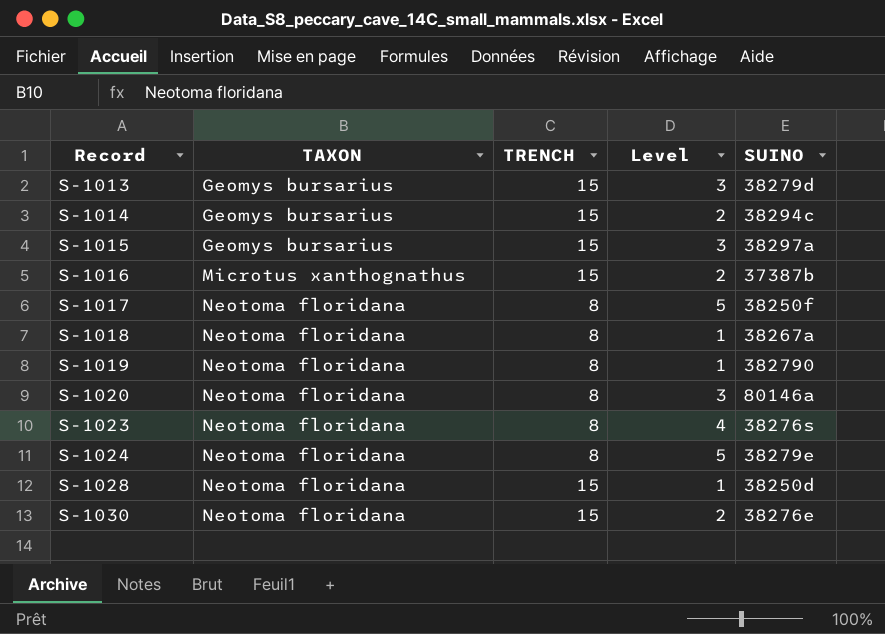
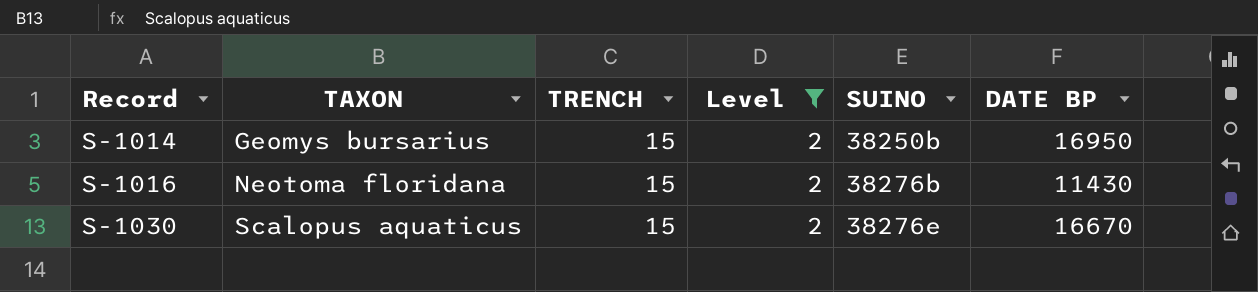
filter: none -> Level = 2
column DATE BP | position: none -> 6
S-1014 | SUINO: 38294c -> 38250b
S-1016 | TAXON: Microtus xanthognathus -> Neotoma floridana
S-1016 | SUINO: 37387b -> 38276b
S-1030 | TAXON: Neotoma floridana -> Scalopus aquaticus

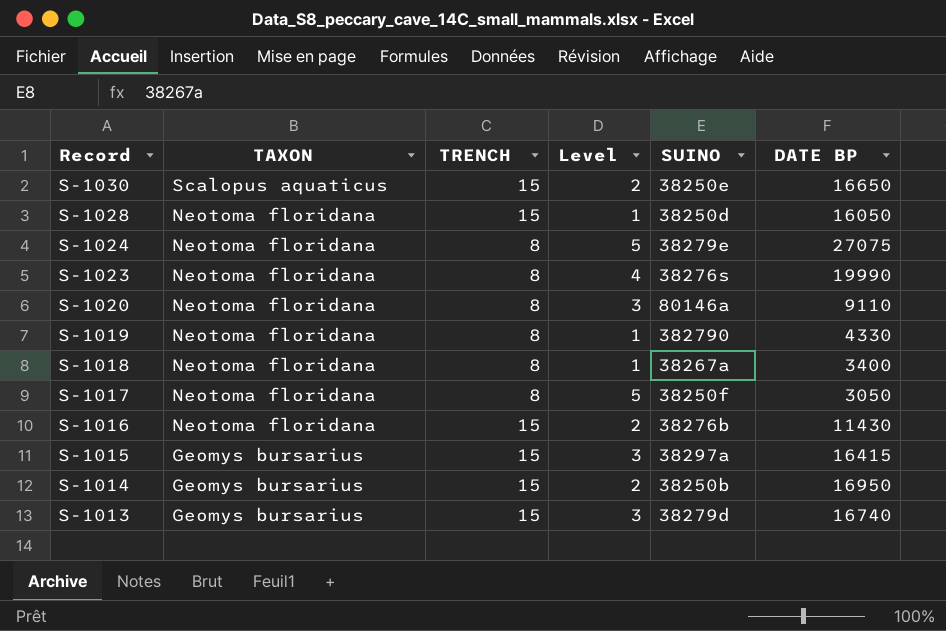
filter: Level = 2 -> none
row order: Record ascending -> Record descending
S-1030 | SUINO: 38276e -> 38250e
S-1030 | DATE BP: 16670 -> 16650

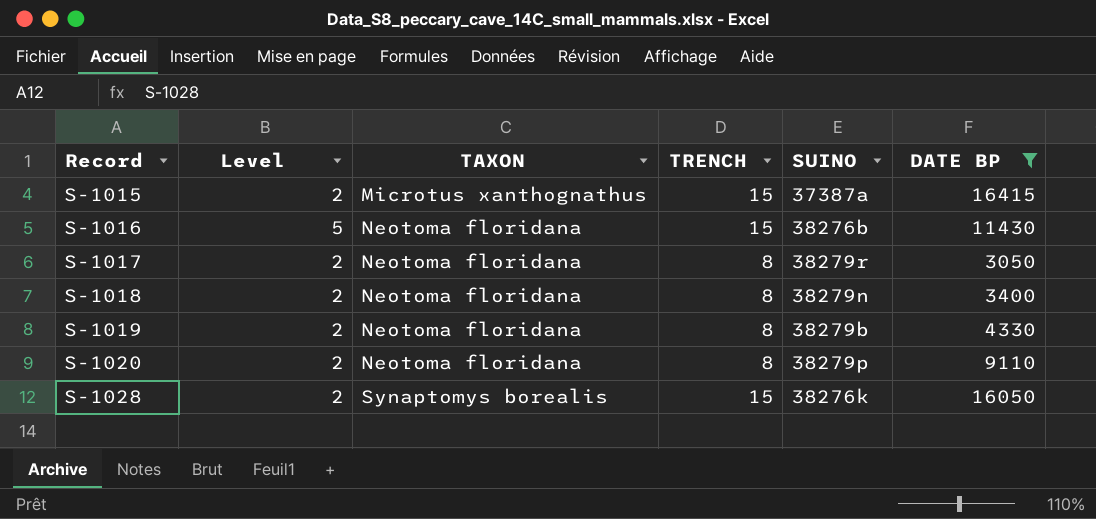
filter: none -> DATE BP <= 16415
row order: Record descending -> Record ascending
column Level | position: 4 -> 2
S-1015 | Level: 3 -> 2
S-1015 | TAXON: Geomys bursarius -> Microtus xanthognathus
S-1015 | SUINO: 38297a -> 37387a
S-1016 | Level: 2 -> 5
S-1017 | Level: 5 -> 2
S-1017 | SUINO: 38250f -> 38279r
S-1018 | Level: 1 -> 2
S-1018 | SUINO: 38267a -> 38279n
S-1019 | Level: 1 -> 2
S-1019 | SUINO: 382790 -> 38279b
S-1020 | Level: 3 -> 2
S-1020 | SUINO: 80146a -> 38279p
S-1028 | Level: 1 -> 2
S-1028 | TAXON: Neotoma floridana -> Synaptomys borealis
S-1028 | SUINO: 38250d -> 38276k

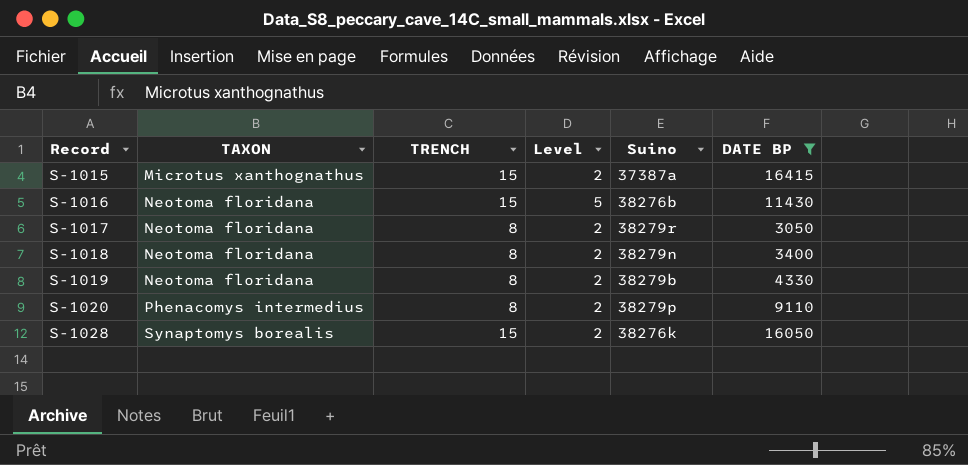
column Level | position: 2 -> 4
column name: SUINO -> Suino
S-1020 | TAXON: Neotoma floridana -> Phenacomys intermedius

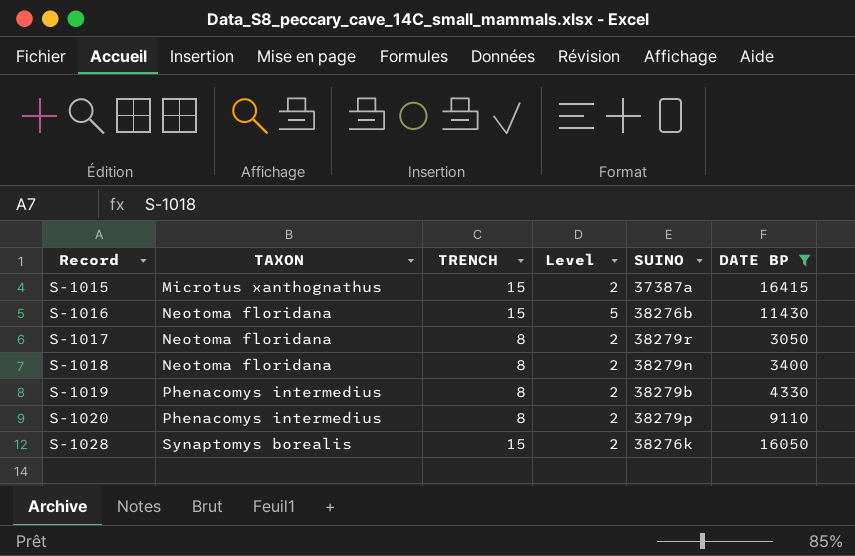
column name: Suino -> SUINO
S-1019 | TAXON: Neotoma floridana -> Phenacomys intermedius

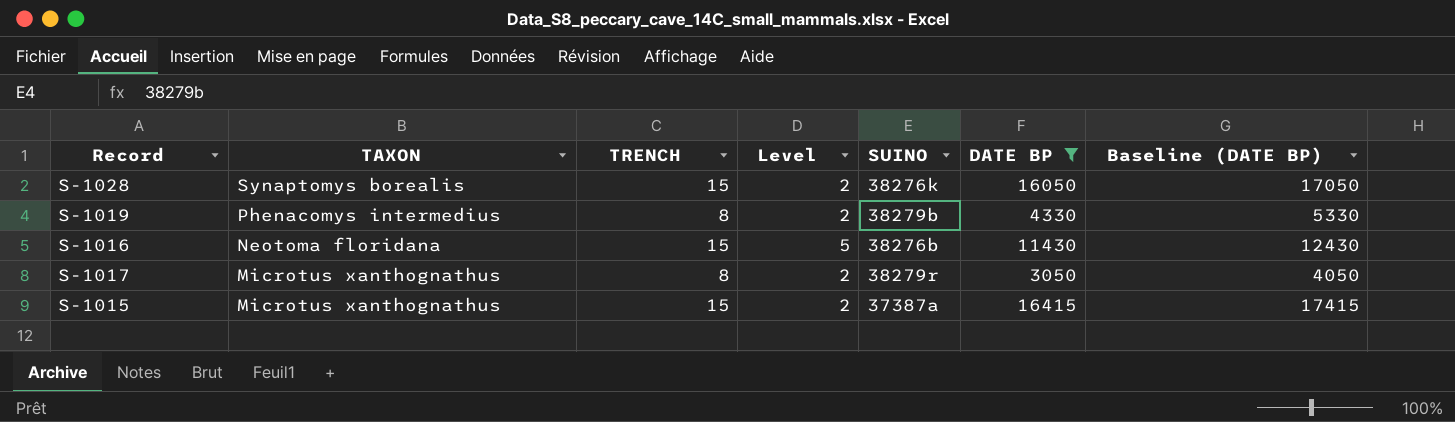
row order: Record ascending -> TAXON descending
column Baseline (DATE BP) | formula: none -> [DATE BP] + 1000
row S-1018: Neotoma floridana | 8 | 2 | 38279n | 3400 -> none
row S-1020: Phenacomys intermedius | 8 | 2 | 38279p | 9110 -> none
S-1017 | TAXON: Neotoma floridana -> Microtus xanthognathus

